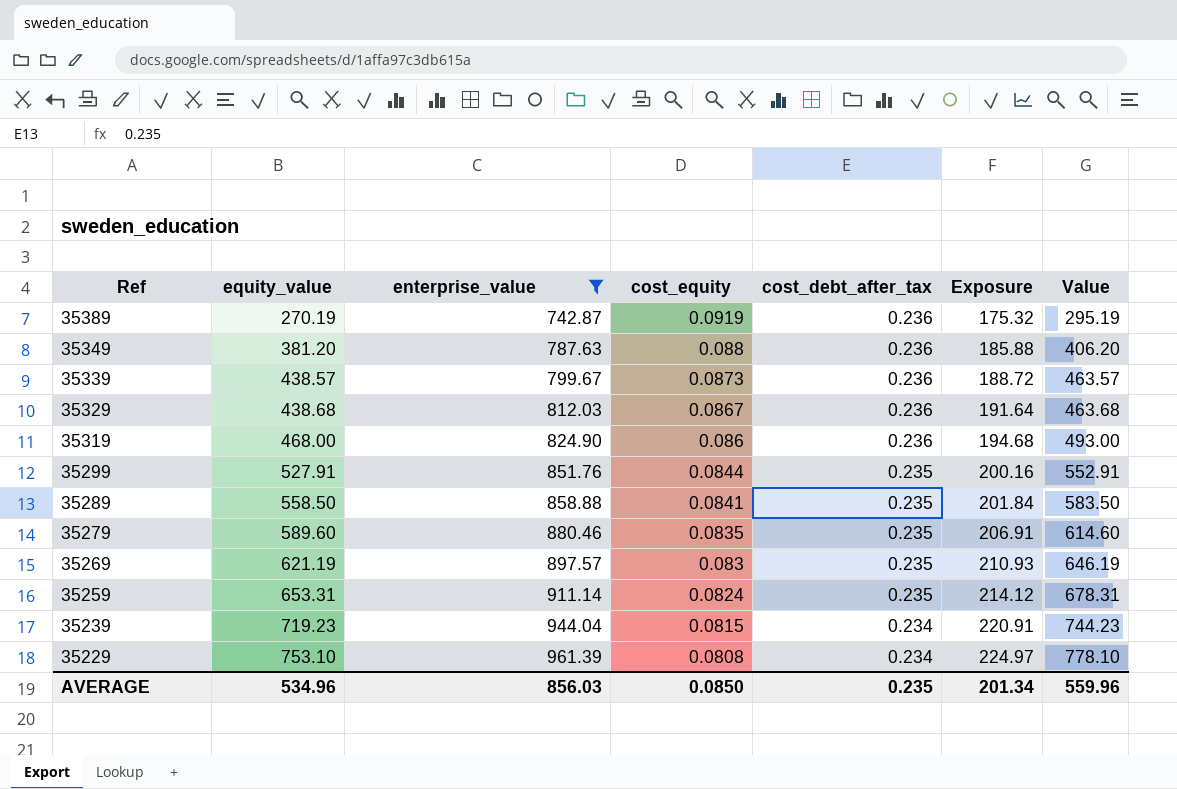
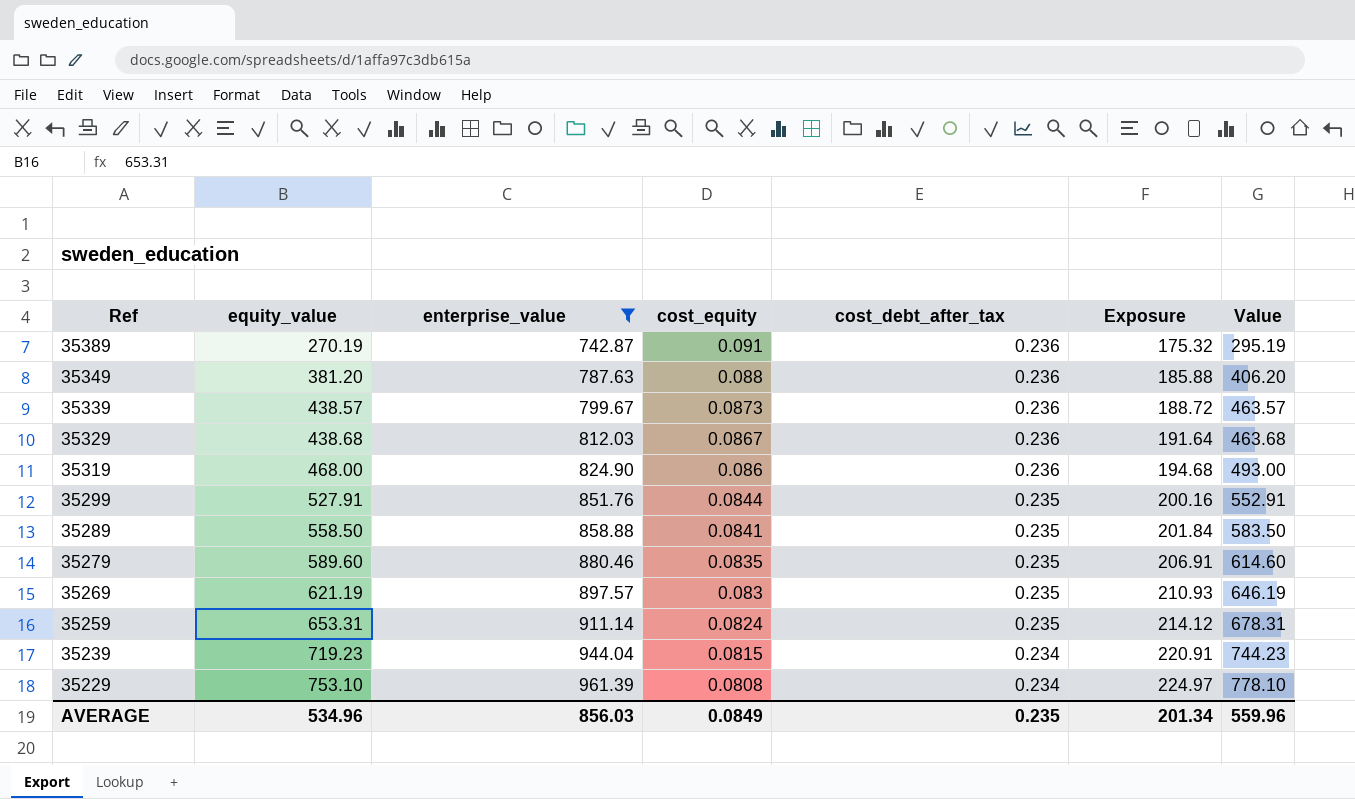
35389 | cost_equity: 0.0919 -> 0.091
AVERAGE | cost_equity: 0.0850 -> 0.0849

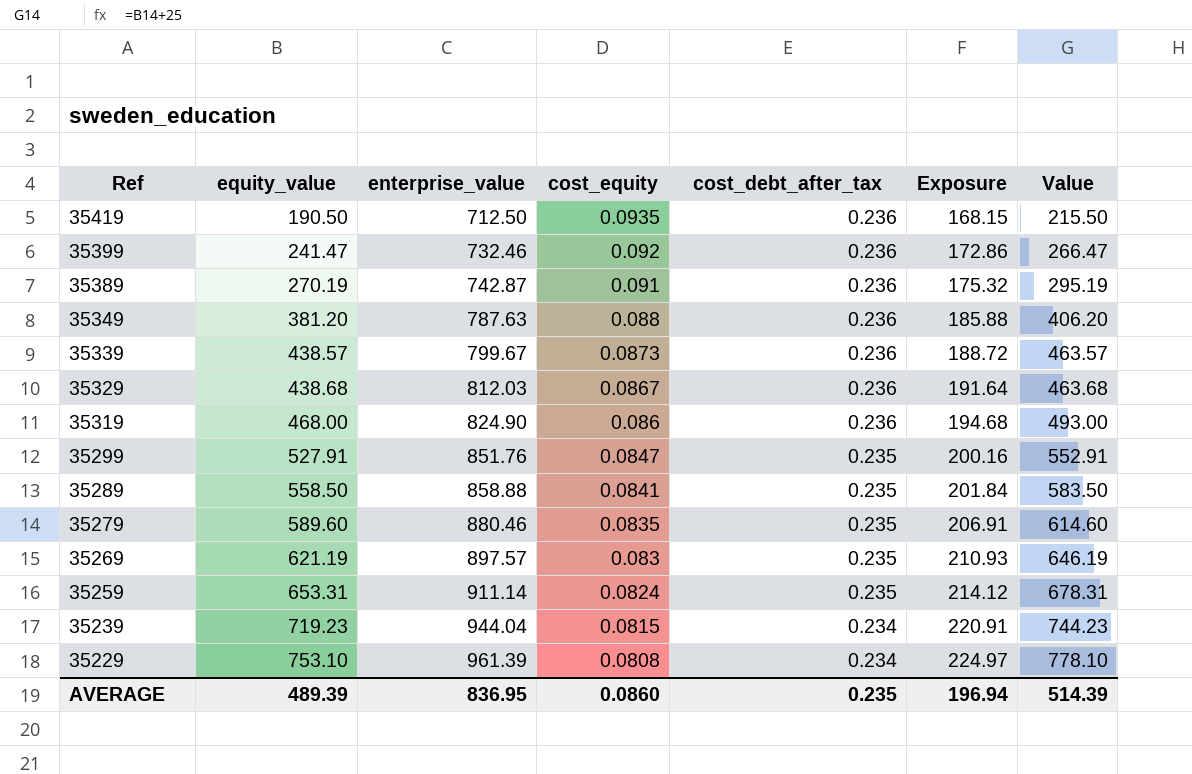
filter: enterprise_value >= 742.87 -> none
35299 | cost_equity: 0.0844 -> 0.0847
AVERAGE | equity_value: 534.96 -> 489.39
AVERAGE | enterprise_value: 856.03 -> 836.95
AVERAGE | cost_equity: 0.0849 -> 0.0860
AVERAGE | Exposure: 201.34 -> 196.94
AVERAGE | Value: 559.96 -> 514.39

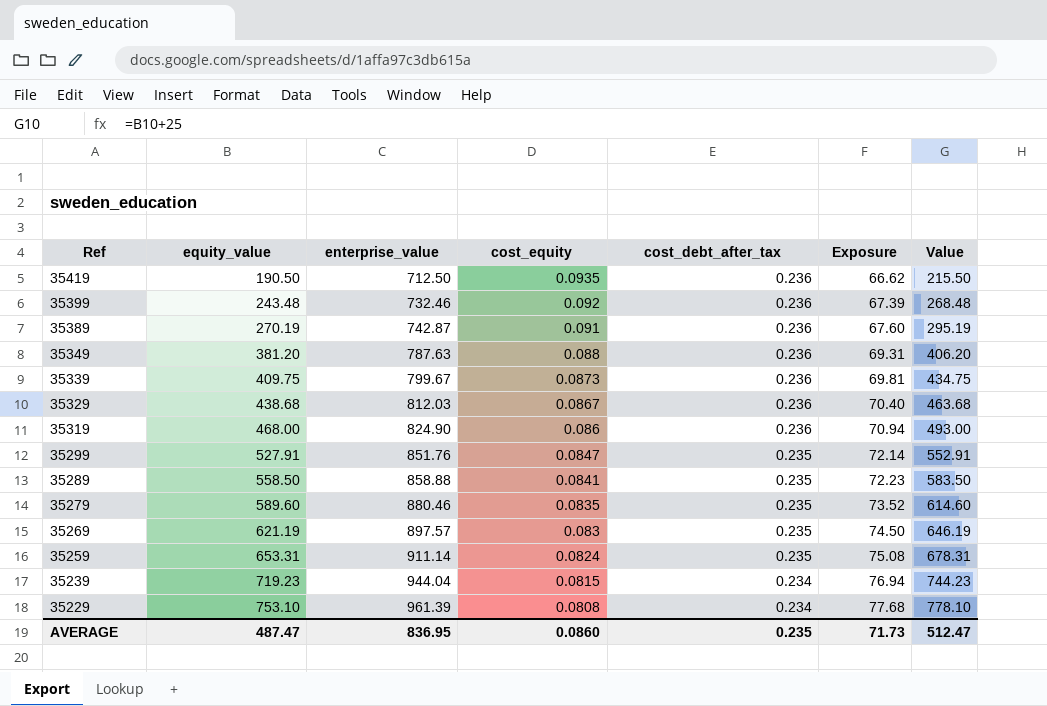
column Exposure | formula: [enterprise_value] * [cost_debt_after_tax] -> [enterprise_value] * [cost_equity]
35399 | equity_value: 241.47 -> 243.48
35399 | Value: 266.47 -> 268.48
35339 | equity_value: 438.57 -> 409.75
35339 | Value: 463.57 -> 434.75
AVERAGE | equity_value: 489.39 -> 487.47
AVERAGE | Exposure: 196.94 -> 71.73
AVERAGE | Value: 514.39 -> 512.47

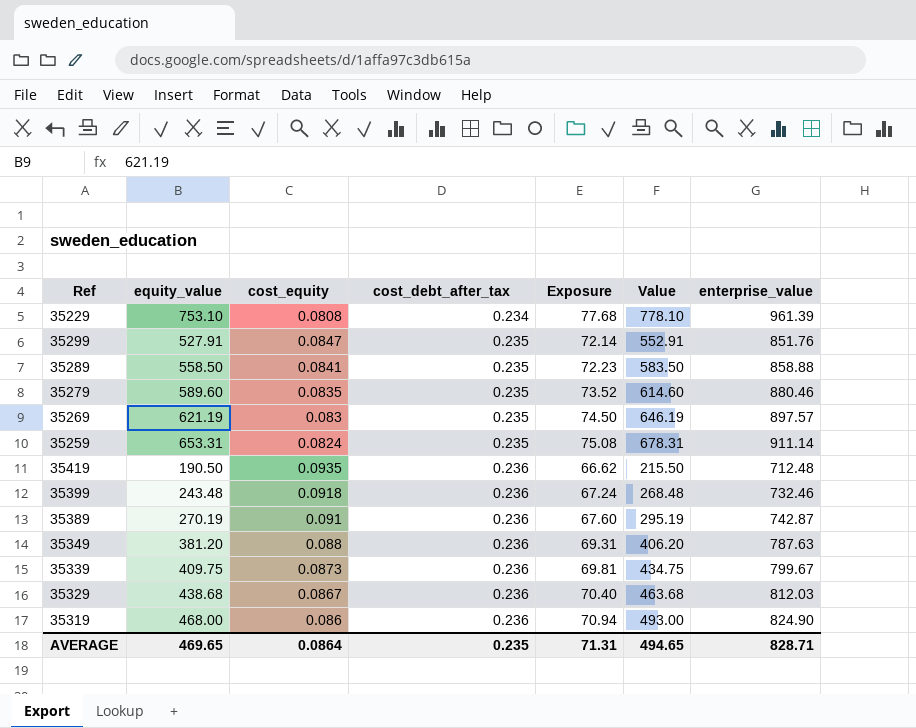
row order: Ref descending -> cost_debt_after_tax ascending
column enterprise_value | position: 3 -> 7
row 35239: 719.23 | 944.04 | 0.0815 | 0.234 | 76.94 | 744.23 -> none
35419 | enterprise_value: 712.50 -> 712.48
35399 | cost_equity: 0.092 -> 0.0918
35399 | Exposure: 67.39 -> 67.24
AVERAGE | equity_value: 487.47 -> 469.65
AVERAGE | cost_equity: 0.0860 -> 0.0864
AVERAGE | Exposure: 71.73 -> 71.31
AVERAGE | Value: 512.47 -> 494.65
AVERAGE | enterprise_value: 836.95 -> 828.71

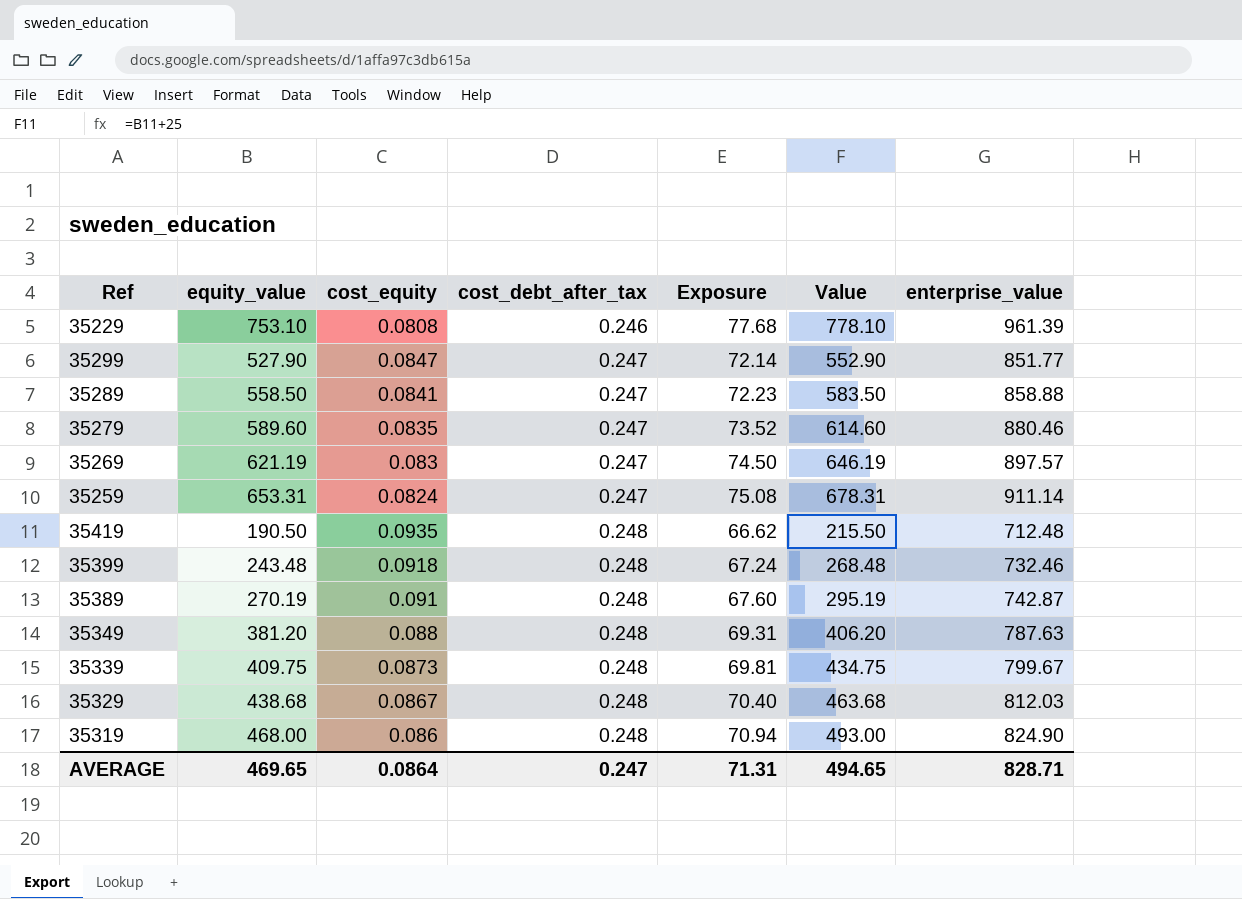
35229 | cost_debt_after_tax: 0.234 -> 0.246
35299 | equity_value: 527.91 -> 527.90
35299 | cost_debt_after_tax: 0.235 -> 0.247
35299 | Value: 552.91 -> 552.90
35299 | enterprise_value: 851.76 -> 851.77
35289 | cost_debt_after_tax: 0.235 -> 0.247
35279 | cost_debt_after_tax: 0.235 -> 0.247
35269 | cost_debt_after_tax: 0.235 -> 0.247
35259 | cost_debt_after_tax: 0.235 -> 0.247
35419 | cost_debt_after_tax: 0.236 -> 0.248
35399 | cost_debt_after_tax: 0.236 -> 0.248
35389 | cost_debt_after_tax: 0.236 -> 0.248
35349 | cost_debt_after_tax: 0.236 -> 0.248
35339 | cost_debt_after_tax: 0.236 -> 0.248
35329 | cost_debt_after_tax: 0.236 -> 0.248
35319 | cost_debt_after_tax: 0.236 -> 0.248
AVERAGE | cost_debt_after_tax: 0.235 -> 0.247

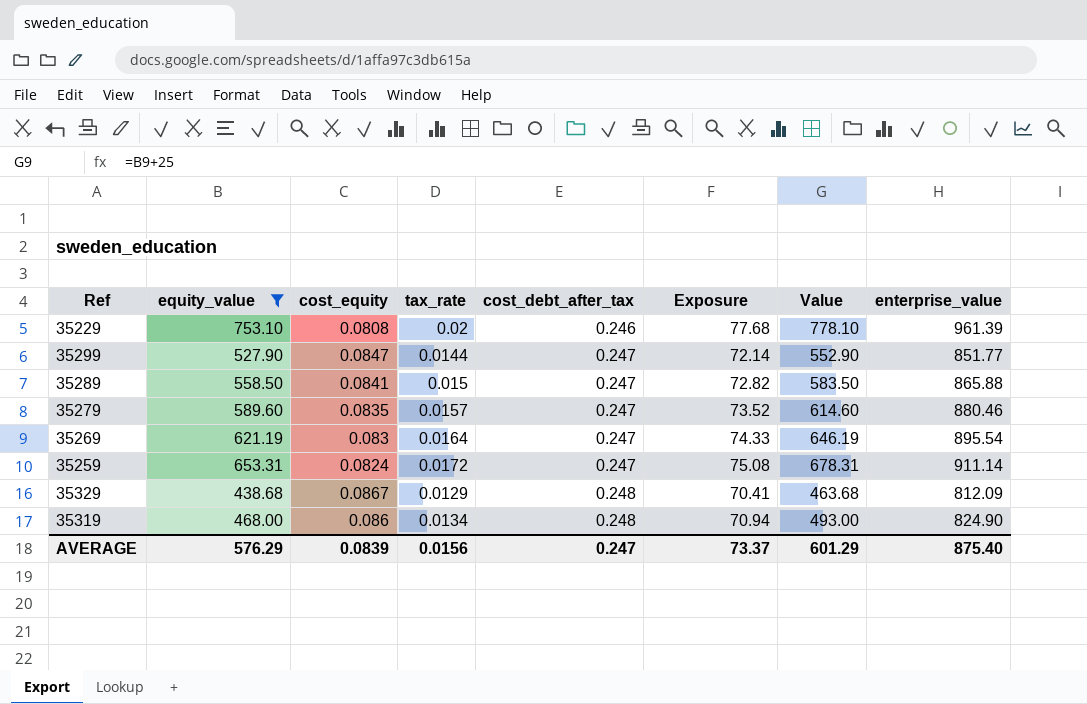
filter: none -> equity_value >= 438.68
column tax_rate | position: none -> 4
35289 | Exposure: 72.23 -> 72.82
35289 | enterprise_value: 858.88 -> 865.88
35269 | Exposure: 74.50 -> 74.33
35269 | enterprise_value: 897.57 -> 895.54
35329 | Exposure: 70.40 -> 70.41
35329 | enterprise_value: 812.03 -> 812.09
AVERAGE | equity_value: 469.65 -> 576.29
AVERAGE | cost_equity: 0.0864 -> 0.0839
AVERAGE | Exposure: 71.31 -> 73.37
AVERAGE | Value: 494.65 -> 601.29
AVERAGE | enterprise_value: 828.71 -> 875.40

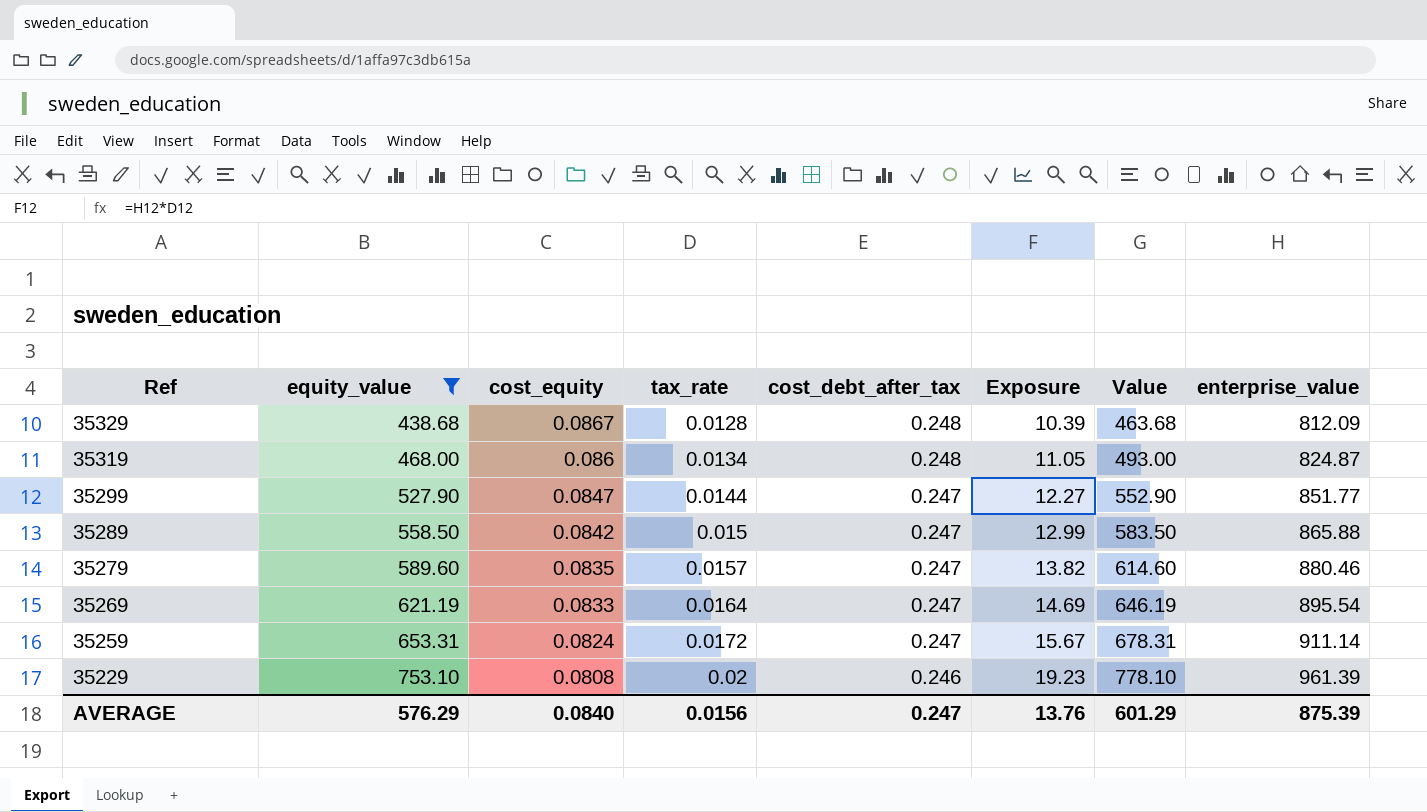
row order: cost_debt_after_tax ascending -> Ref descending
column Exposure | formula: [cost_equity] * [enterprise_value] -> [tax_rate] * [enterprise_value]
35329 | tax_rate: 0.0129 -> 0.0128
35319 | enterprise_value: 824.90 -> 824.87
35289 | cost_equity: 0.0841 -> 0.0842
35269 | cost_equity: 0.083 -> 0.0833
AVERAGE | cost_equity: 0.0839 -> 0.0840
AVERAGE | Exposure: 73.37 -> 13.76
AVERAGE | enterprise_value: 875.40 -> 875.39

